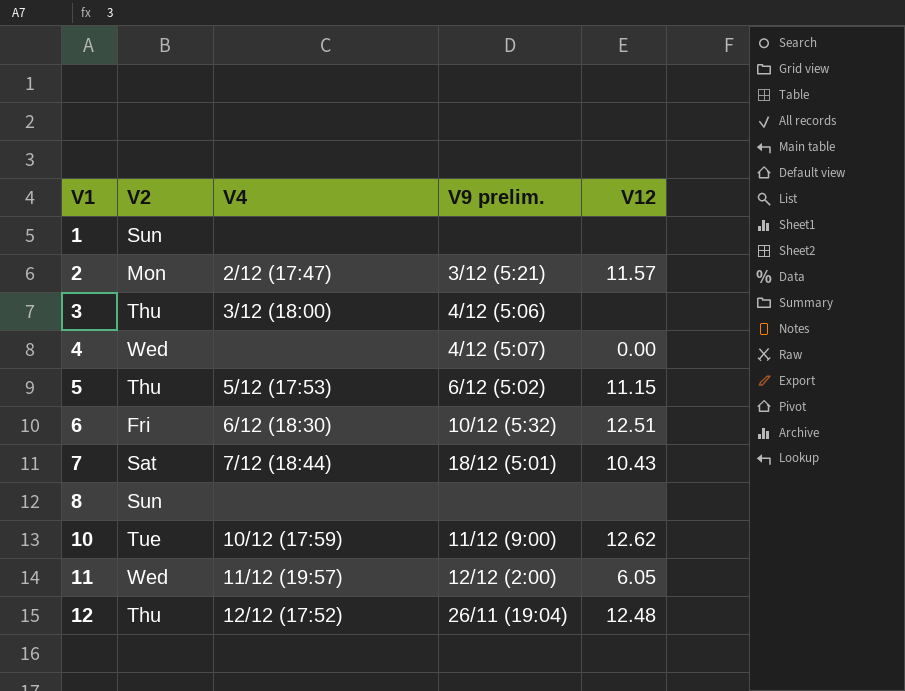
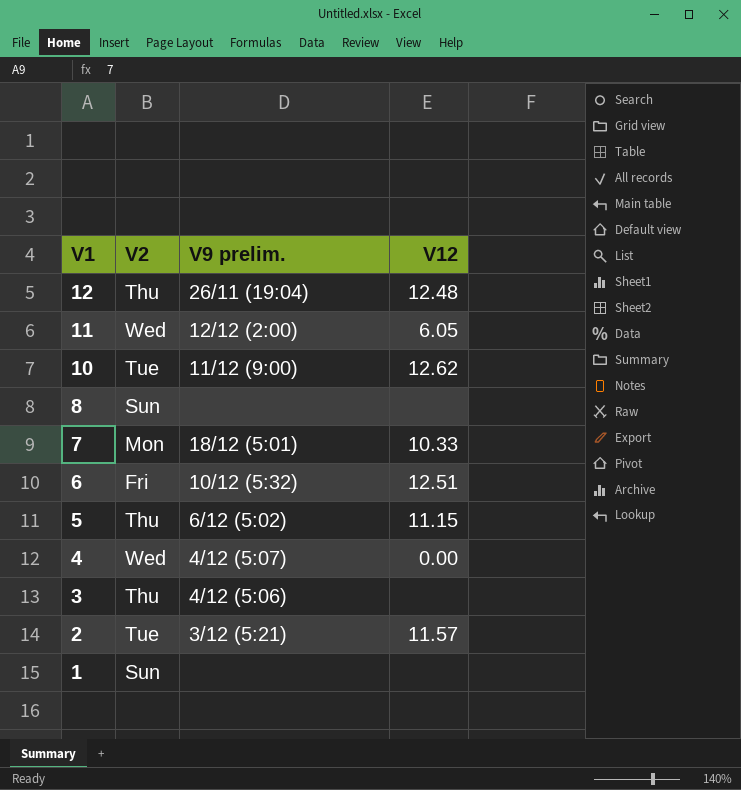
row order: V1 ascending -> V1 descending
column V4 | position: 3 -> none
7 | V2: Sat -> Mon
7 | V12: 10.43 -> 10.33
2 | V2: Mon -> Tue

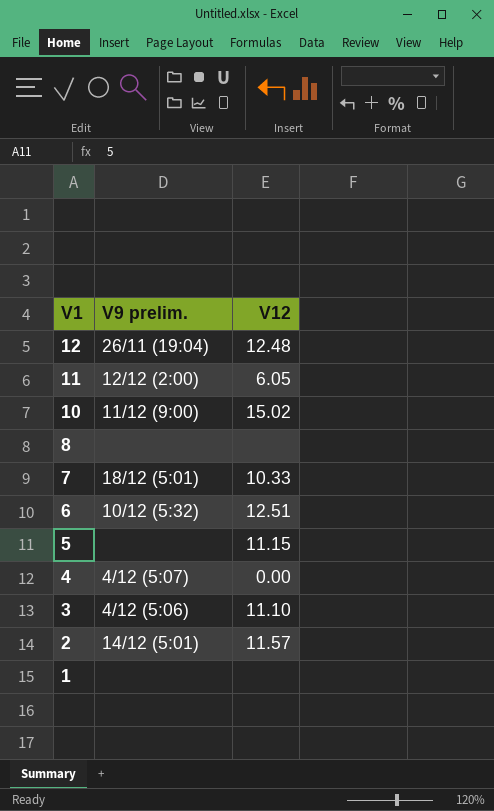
column V2 | position: 2 -> none
10 | V12: 12.62 -> 15.02
5 | V9 prelim.: 6/12 (5:02) -> none
3 | V12: none -> 11.10
2 | V9 prelim.: 3/12 (5:21) -> 14/12 (5:01)

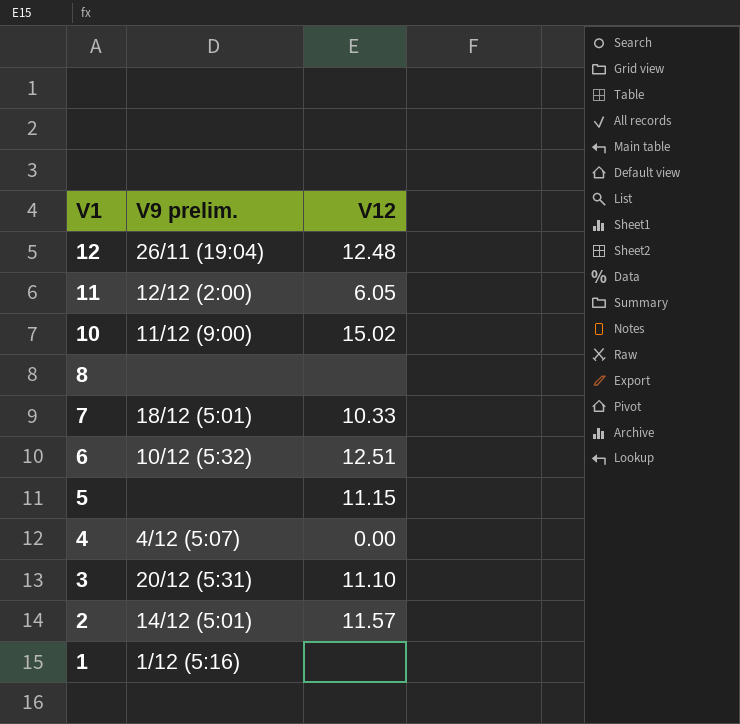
3 | V9 prelim.: 4/12 (5:06) -> 20/12 (5:31)
1 | V9 prelim.: none -> 1/12 (5:16)

